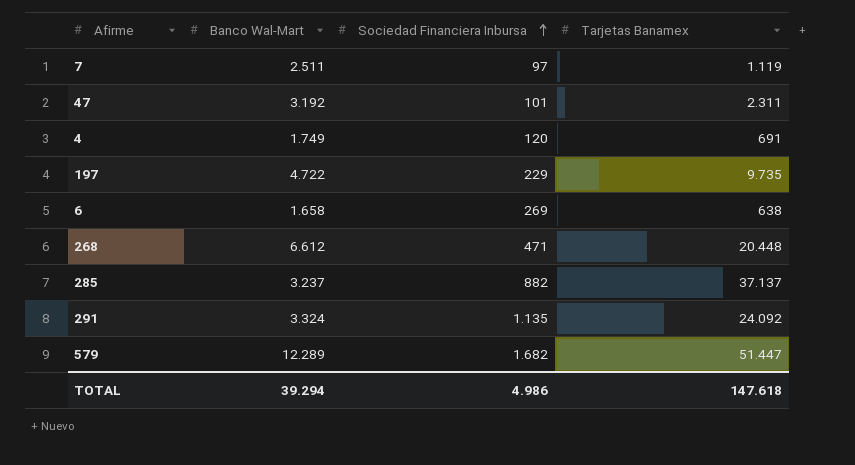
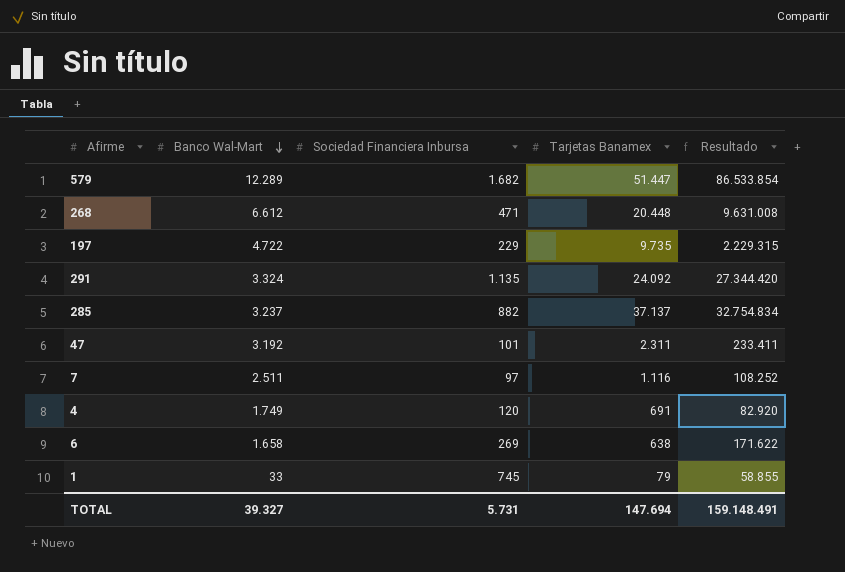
row order: Sociedad Financiera Inbursa ascending -> Banco Wal-Mart descending
column Resultado | formula: none -> [Sociedad Financiera Inbursa] * [Tarjetas Banamex]
7 | Tarjetas Banamex: 1.119 -> 1.116
row 1: none -> 33 | 745 | 79 | 58.855
TOTAL | Banco Wal-Mart: 39.294 -> 39.327
TOTAL | Sociedad Financiera Inbursa: 4.986 -> 5.731
TOTAL | Tarjetas Banamex: 147.618 -> 147.694

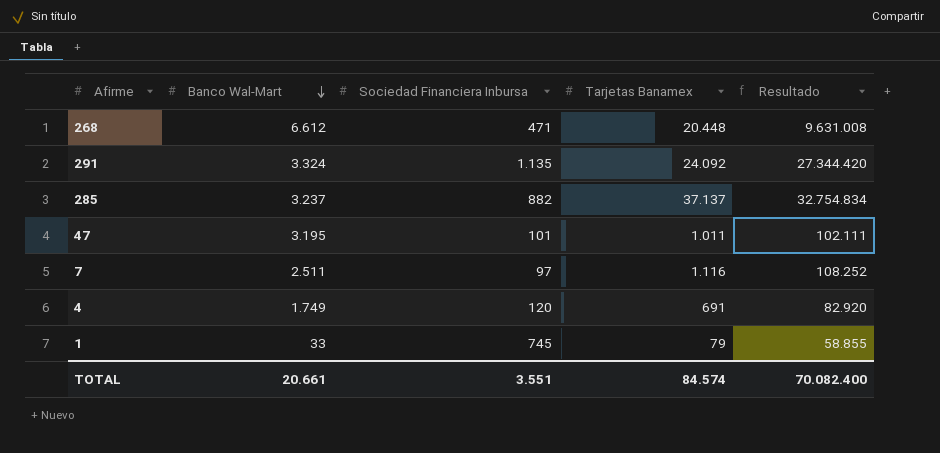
row 579: 12.289 | 1.682 | 51.447 | 86.533.854 -> none
row 197: 4.722 | 229 | 9.735 | 2.229.315 -> none
row 6: 1.658 | 269 | 638 | 171.622 -> none
47 | Banco Wal-Mart: 3.192 -> 3.195
47 | Tarjetas Banamex: 2.311 -> 1.011
47 | Resultado: 233.411 -> 102.111
TOTAL | Banco Wal-Mart: 39.327 -> 20.661
TOTAL | Sociedad Financiera Inbursa: 5.731 -> 3.551
TOTAL | Tarjetas Banamex: 147.694 -> 84.574
TOTAL | Resultado: 159.148.491 -> 70.082.400

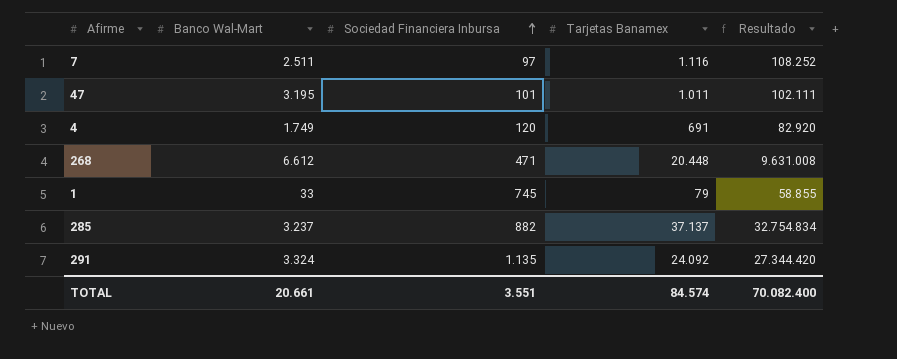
row order: Banco Wal-Mart descending -> Sociedad Financiera Inbursa ascending

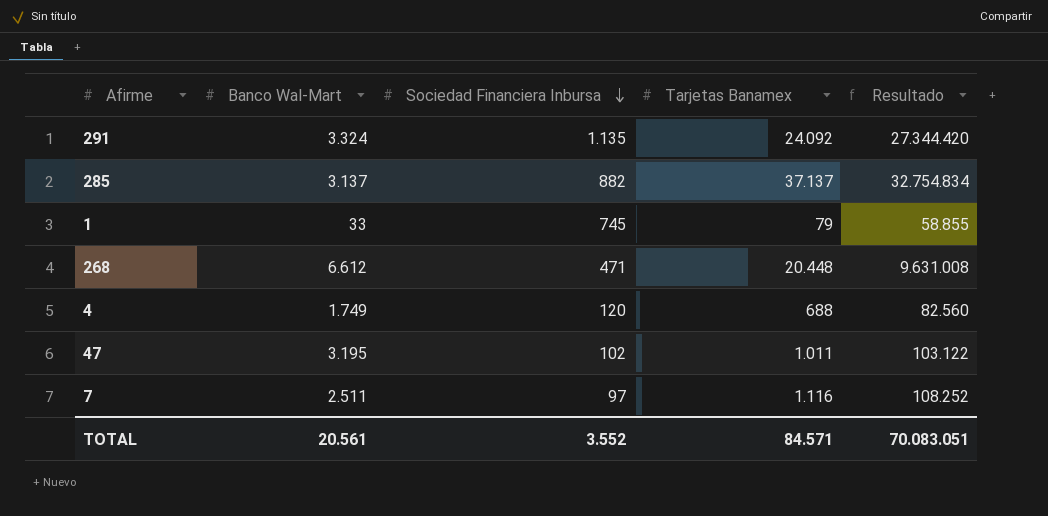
row order: Sociedad Financiera Inbursa ascending -> Sociedad Financiera Inbursa descending
285 | Banco Wal-Mart: 3.237 -> 3.137
4 | Tarjetas Banamex: 691 -> 688
4 | Resultado: 82.920 -> 82.560
47 | Sociedad Financiera Inbursa: 101 -> 102
47 | Resultado: 102.111 -> 103.122
TOTAL | Banco Wal-Mart: 20.661 -> 20.561
TOTAL | Sociedad Financiera Inbursa: 3.551 -> 3.552
TOTAL | Tarjetas Banamex: 84.574 -> 84.571
TOTAL | Resultado: 70.082.400 -> 70.083.051

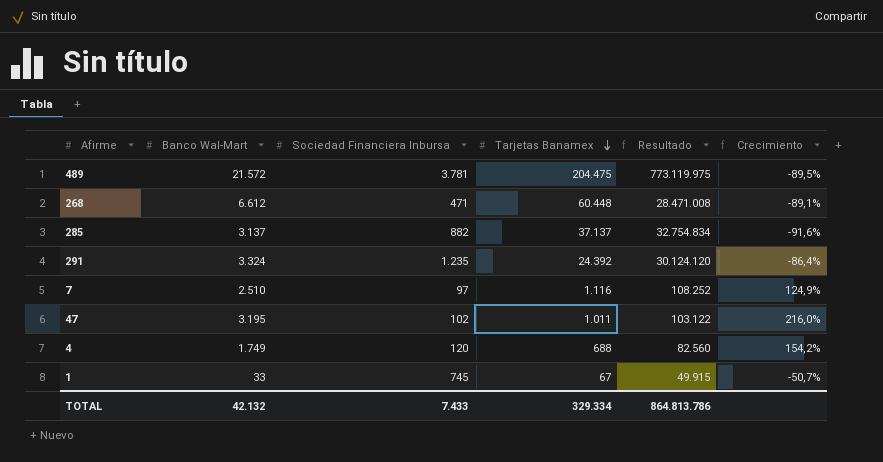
row order: Sociedad Financiera Inbursa descending -> Tarjetas Banamex descending
column Crecimiento | formula: none -> ([Banco Wal-Mart] - [Tarjetas Banamex]) / [Tarjetas Banamex]
row 489: none -> 21.572 | 3.781 | 204.475 | 773.119.975 | -89,5%
268 | Tarjetas Banamex: 20.448 -> 60.448
268 | Resultado: 9.631.008 -> 28.471.008
291 | Sociedad Financiera Inbursa: 1.135 -> 1.235
291 | Tarjetas Banamex: 24.092 -> 24.392
291 | Resultado: 27.344.420 -> 30.124.120
7 | Banco Wal-Mart: 2.511 -> 2.510
1 | Tarjetas Banamex: 79 -> 67
1 | Resultado: 58.855 -> 49.915
TOTAL | Banco Wal-Mart: 20.561 -> 42.132
TOTAL | Sociedad Financiera Inbursa: 3.552 -> 7.433
TOTAL | Tarjetas Banamex: 84.571 -> 329.334
TOTAL | Resultado: 70.083.051 -> 864.813.786

